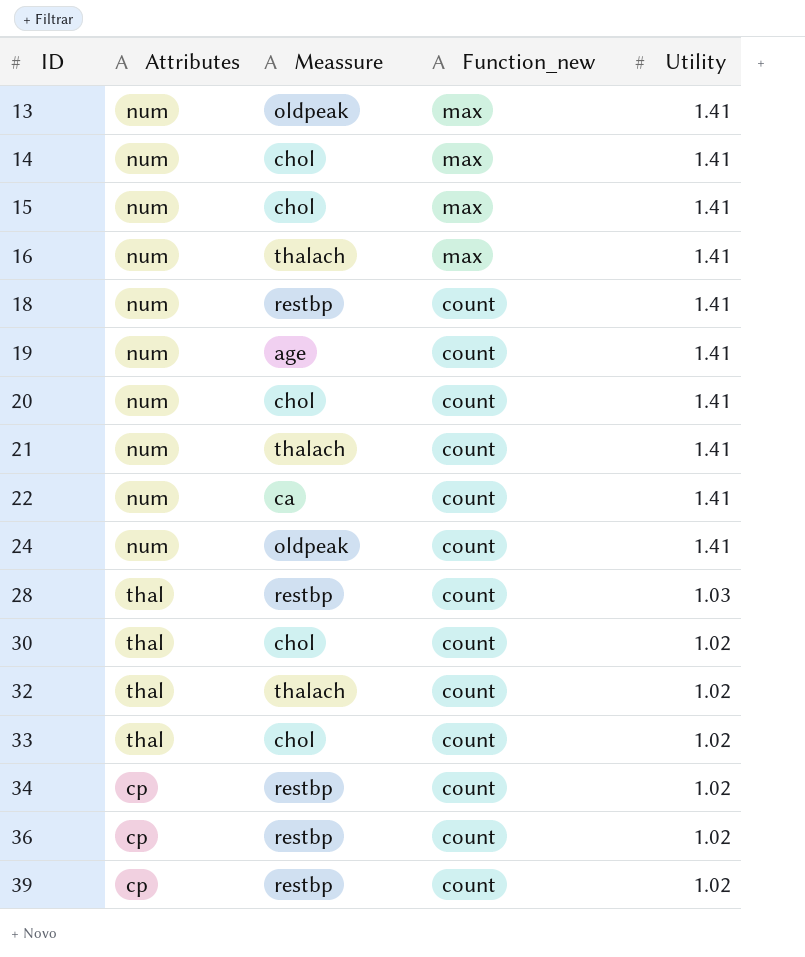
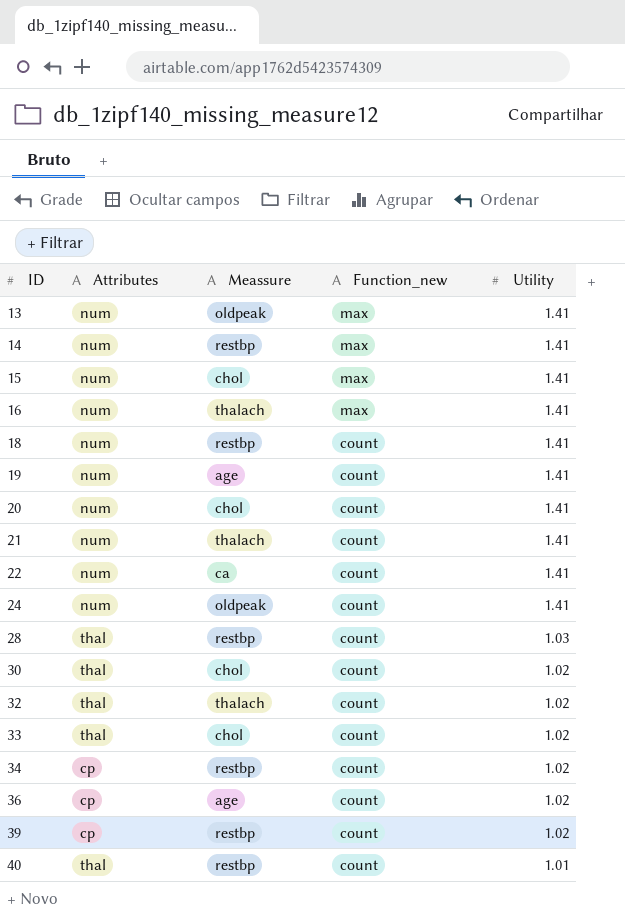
14 | Meassure: chol -> restbp
36 | Meassure: restbp -> age
row 40: none -> thal | restbp | count | 1.01

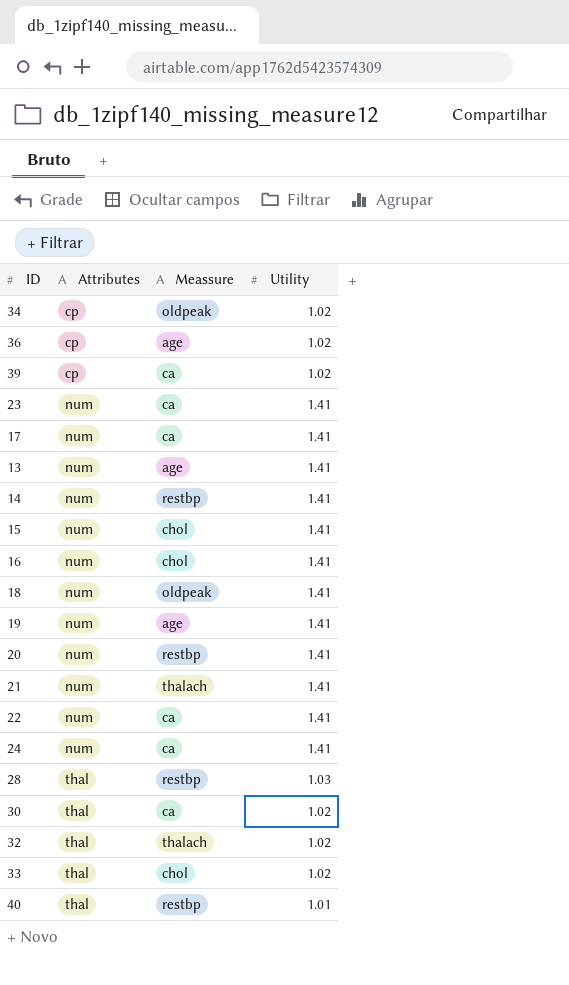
row order: ID ascending -> Attributes ascending
column Function_new | position: 4 -> none
34 | Meassure: restbp -> oldpeak
39 | Meassure: restbp -> ca
row 23: none -> num | ca | 1.41
row 17: none -> num | ca | 1.41
13 | Meassure: oldpeak -> age
16 | Meassure: thalach -> chol
18 | Meassure: restbp -> oldpeak
20 | Meassure: chol -> restbp
24 | Meassure: oldpeak -> ca
30 | Meassure: chol -> ca

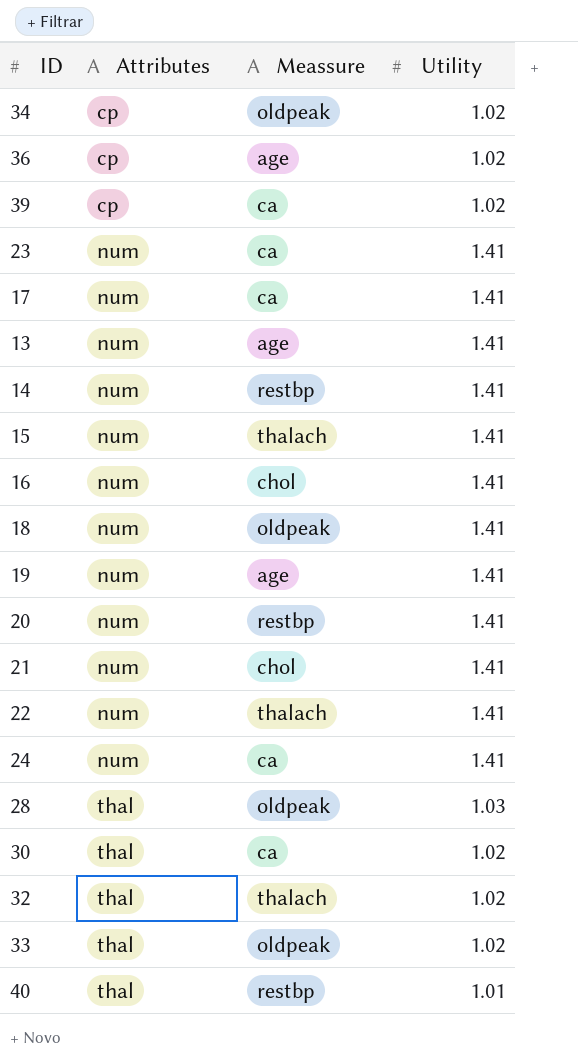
15 | Meassure: chol -> thalach
21 | Meassure: thalach -> chol
22 | Meassure: ca -> thalach
28 | Meassure: restbp -> oldpeak
33 | Meassure: chol -> oldpeak

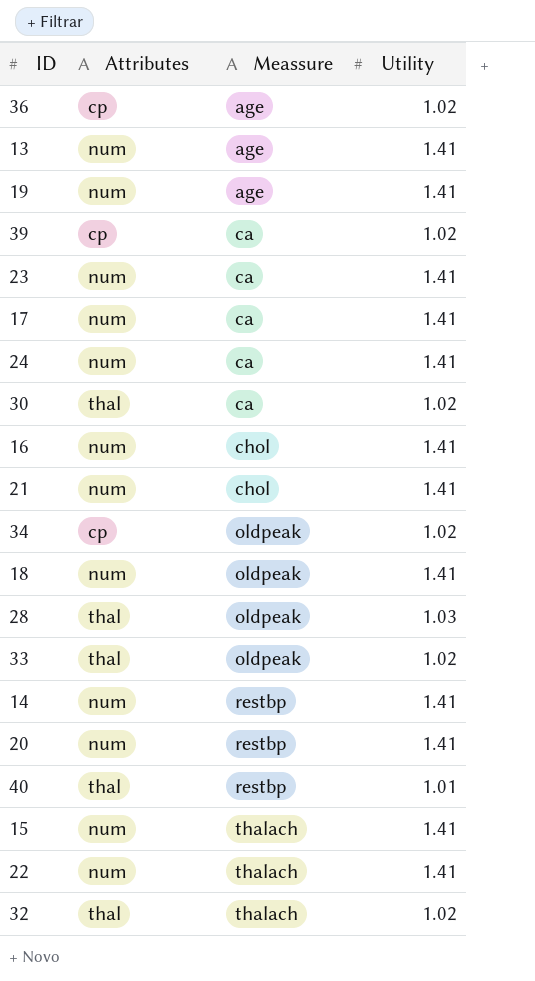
row order: Attributes ascending -> Meassure ascending

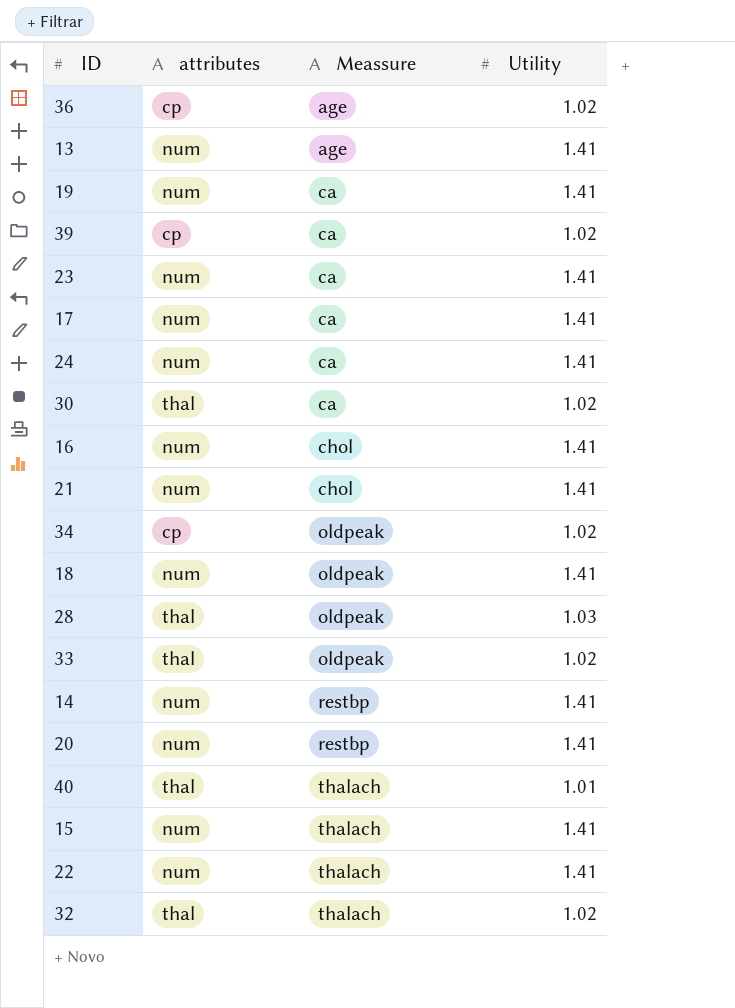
column name: Attributes -> attributes
19 | Meassure: age -> ca
40 | Meassure: restbp -> thalach

